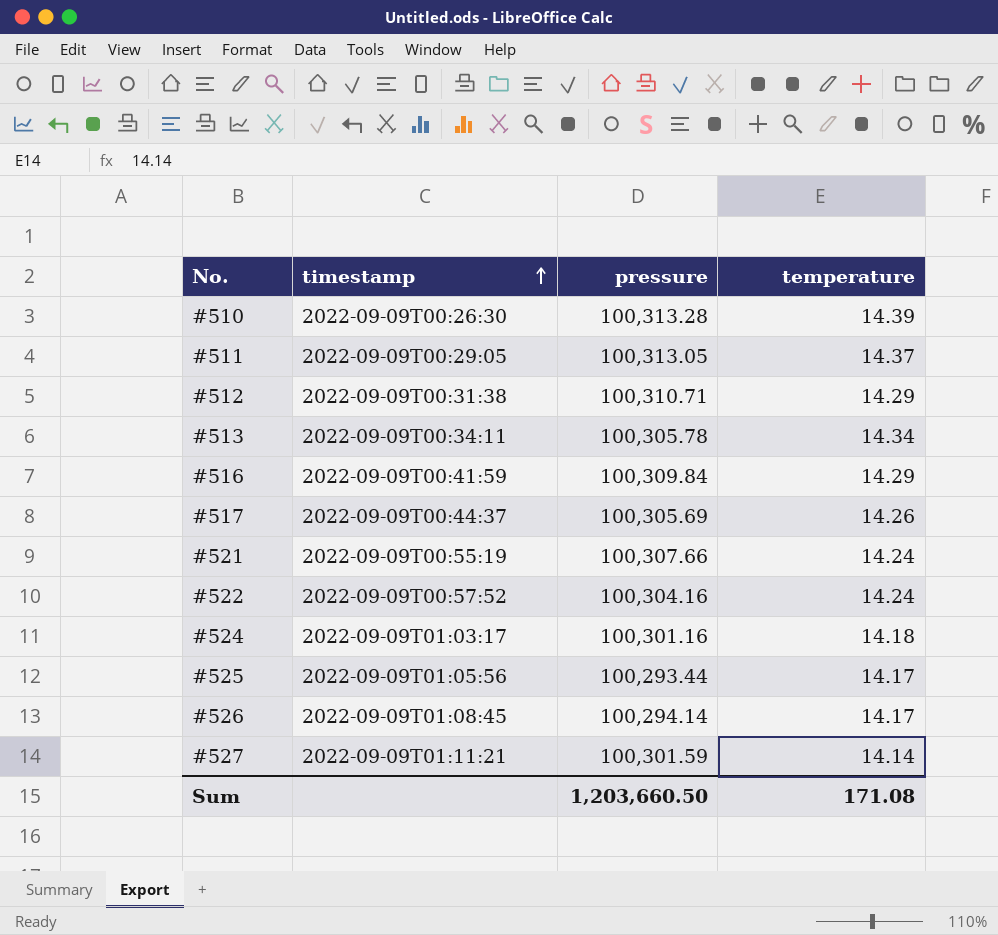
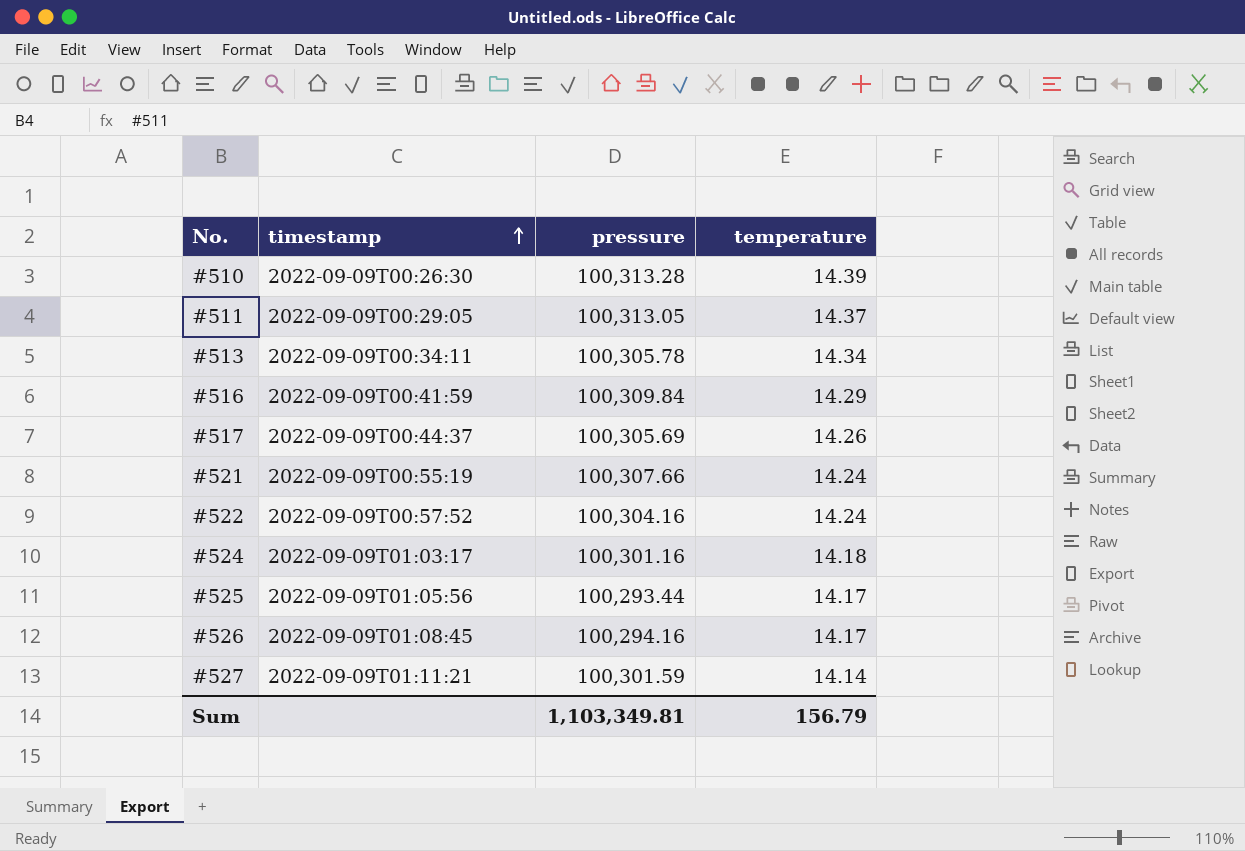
row #512: 2022-09-09T00:31:38 | 100,310.71 | 14.29 -> none
#526 | pressure: 100,294.14 -> 100,294.16
Sum | pressure: 1,203,660.50 -> 1,103,349.81
Sum | temperature: 171.08 -> 156.79

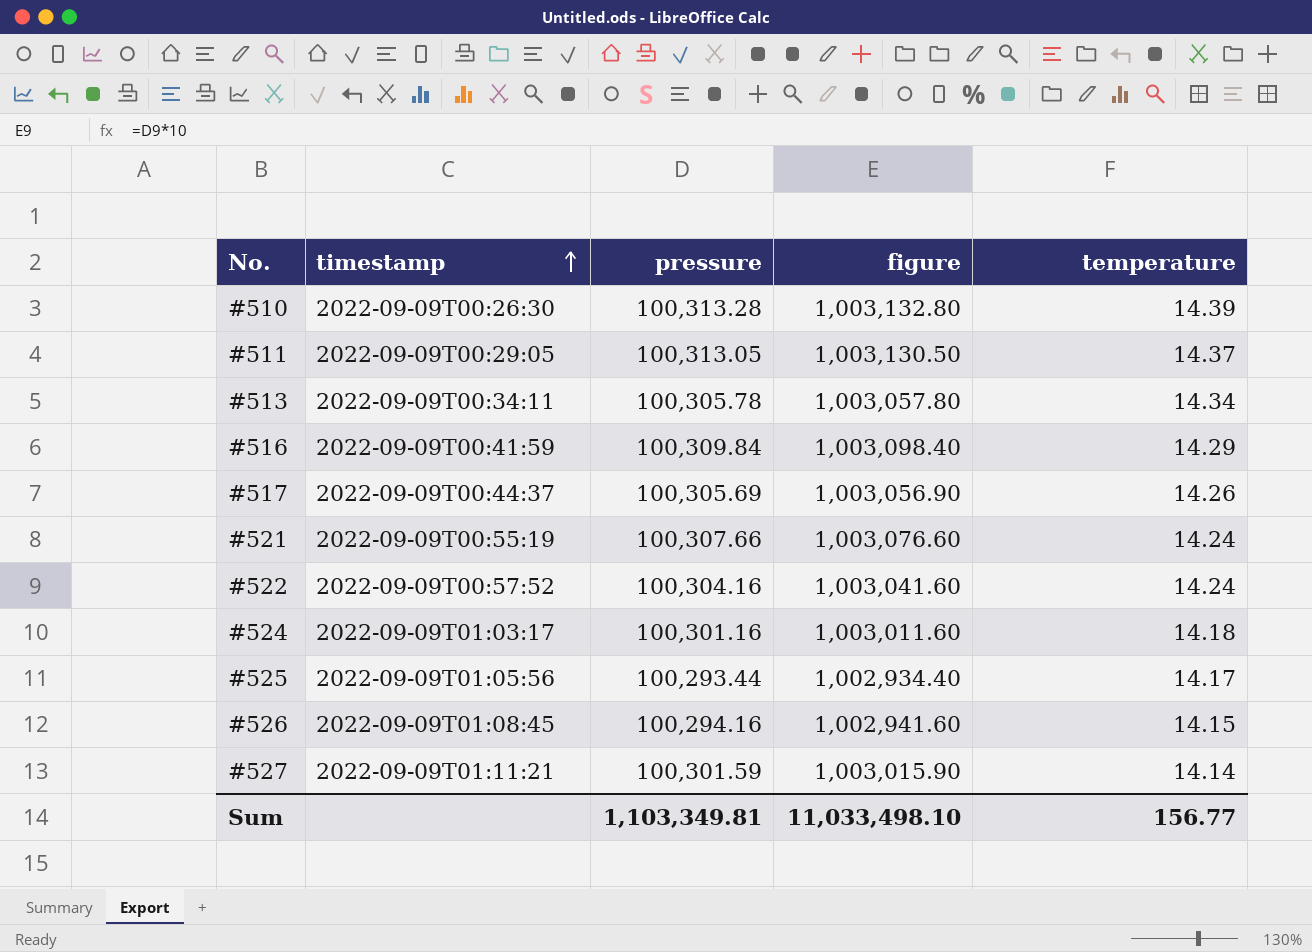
column figure | formula: none -> [pressure] * 10
#526 | temperature: 14.17 -> 14.15
Sum | temperature: 156.79 -> 156.77

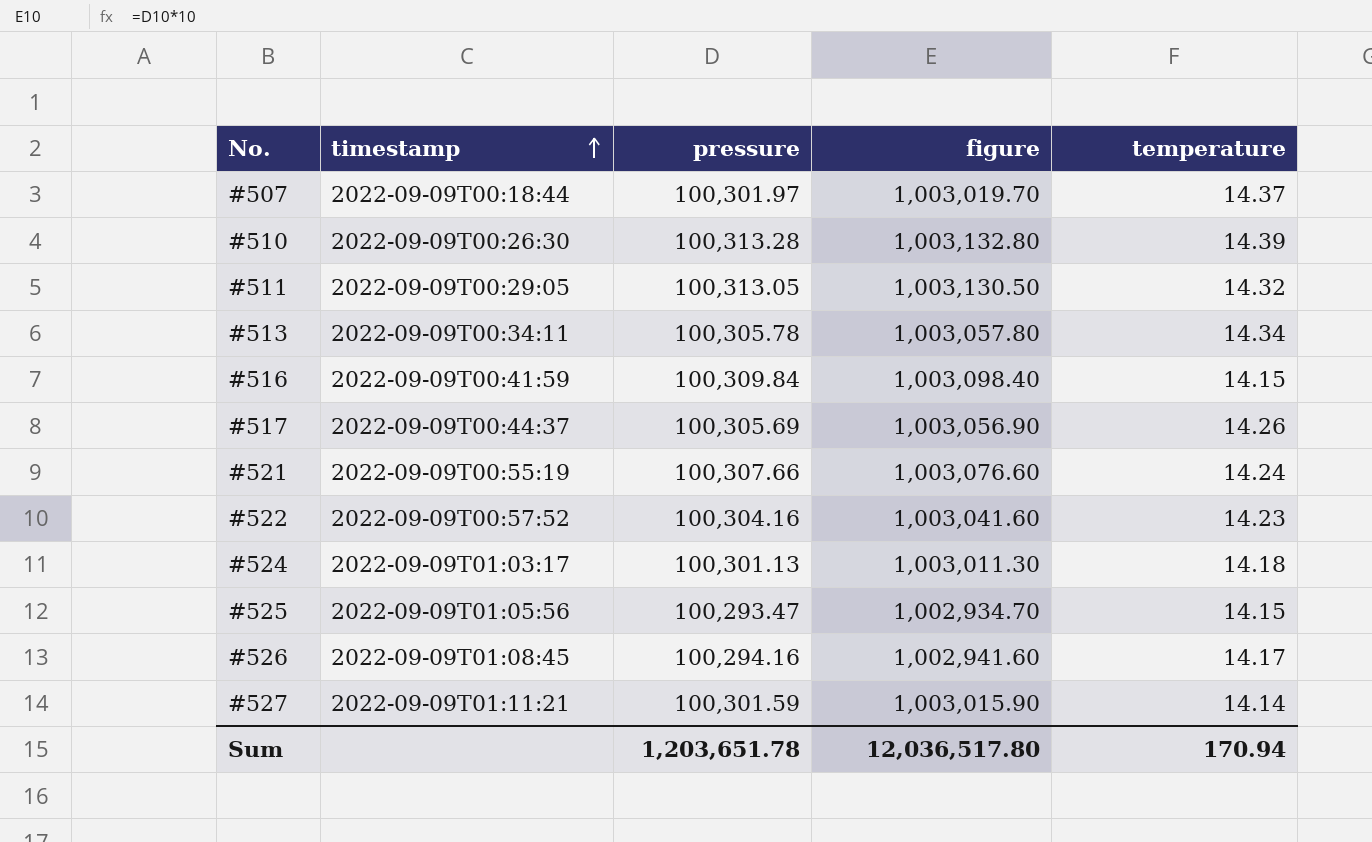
row #507: none -> 2022-09-09T00:18:44 | 100,301.97 | 1,003,019.70 | 14.37
#511 | temperature: 14.37 -> 14.32
#516 | temperature: 14.29 -> 14.15
#522 | temperature: 14.24 -> 14.23
#524 | pressure: 100,301.16 -> 100,301.13
#524 | figure: 1,003,011.60 -> 1,003,011.30
#525 | pressure: 100,293.44 -> 100,293.47
#525 | figure: 1,002,934.40 -> 1,002,934.70
#525 | temperature: 14.17 -> 14.15
#526 | temperature: 14.15 -> 14.17
Sum | pressure: 1,103,349.81 -> 1,203,651.78
Sum | figure: 11,033,498.10 -> 12,036,517.80
Sum | temperature: 156.77 -> 170.94

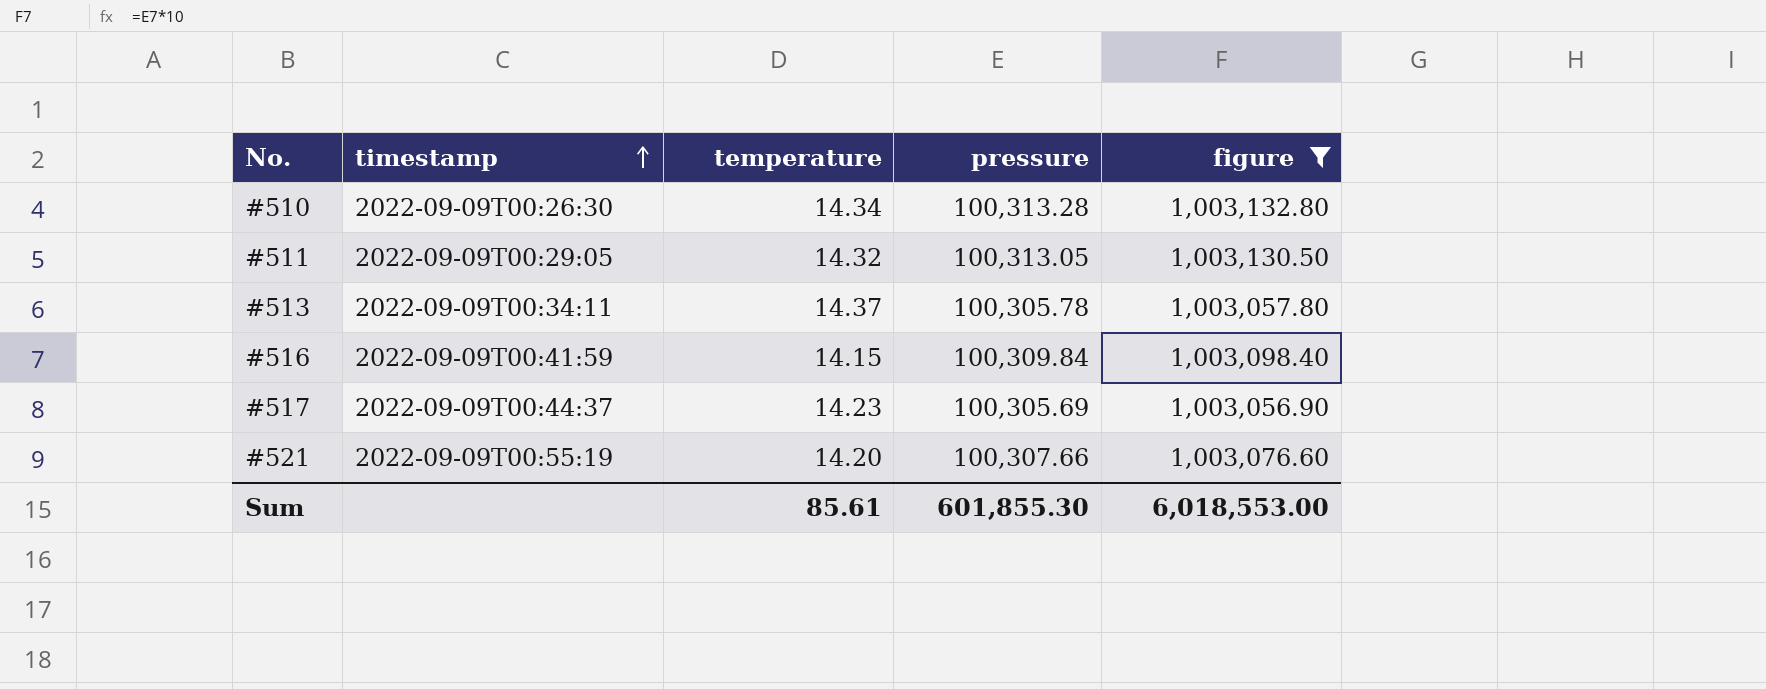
filter: none -> figure >= 1,003,056.90
column temperature | position: 5 -> 3
#510 | temperature: 14.39 -> 14.34
#513 | temperature: 14.34 -> 14.37
#517 | temperature: 14.26 -> 14.23
#521 | temperature: 14.24 -> 14.20
Sum | temperature: 170.94 -> 85.61
Sum | pressure: 1,203,651.78 -> 601,855.30
Sum | figure: 12,036,517.80 -> 6,018,553.00

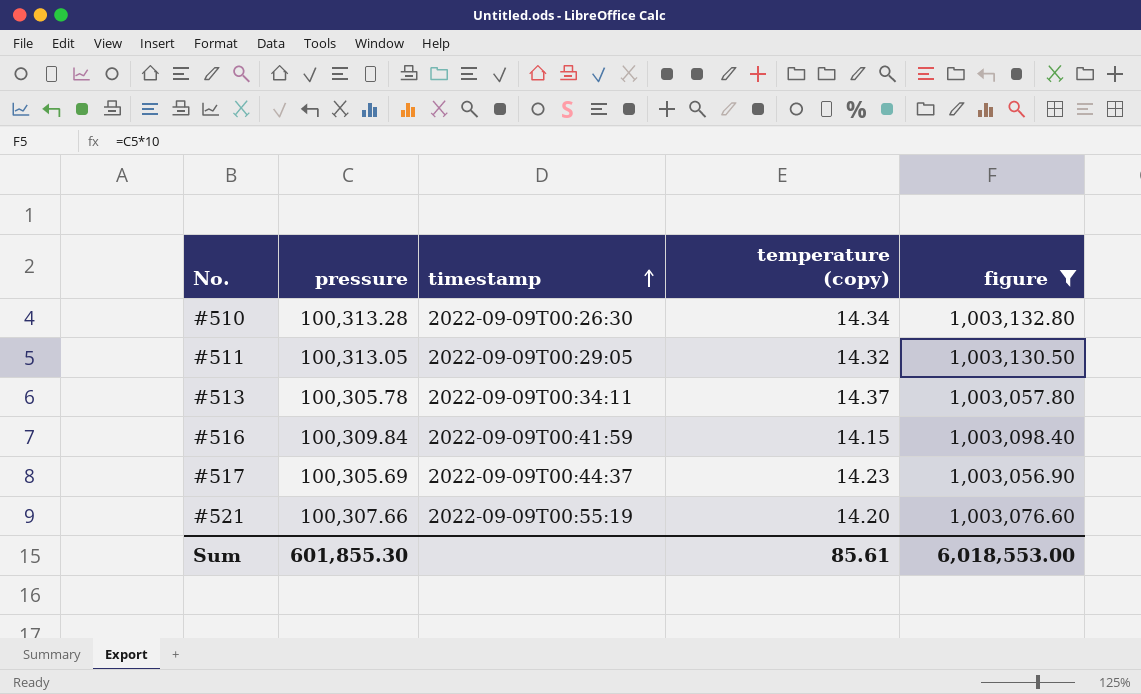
column pressure | position: 4 -> 2
column name: temperature -> temperature (copy)

